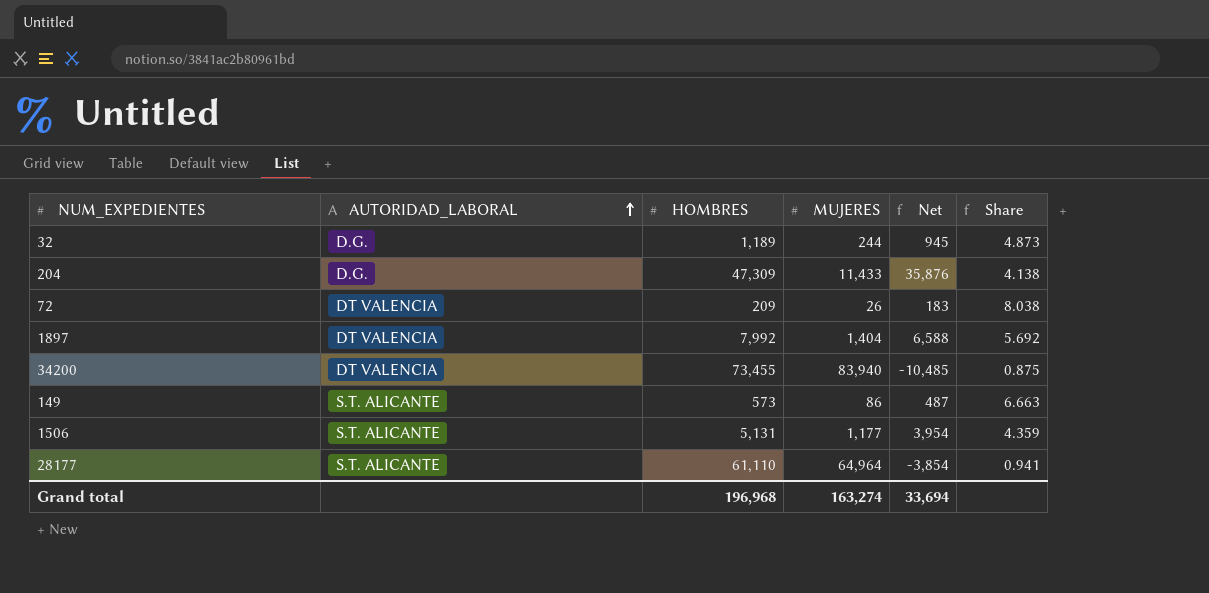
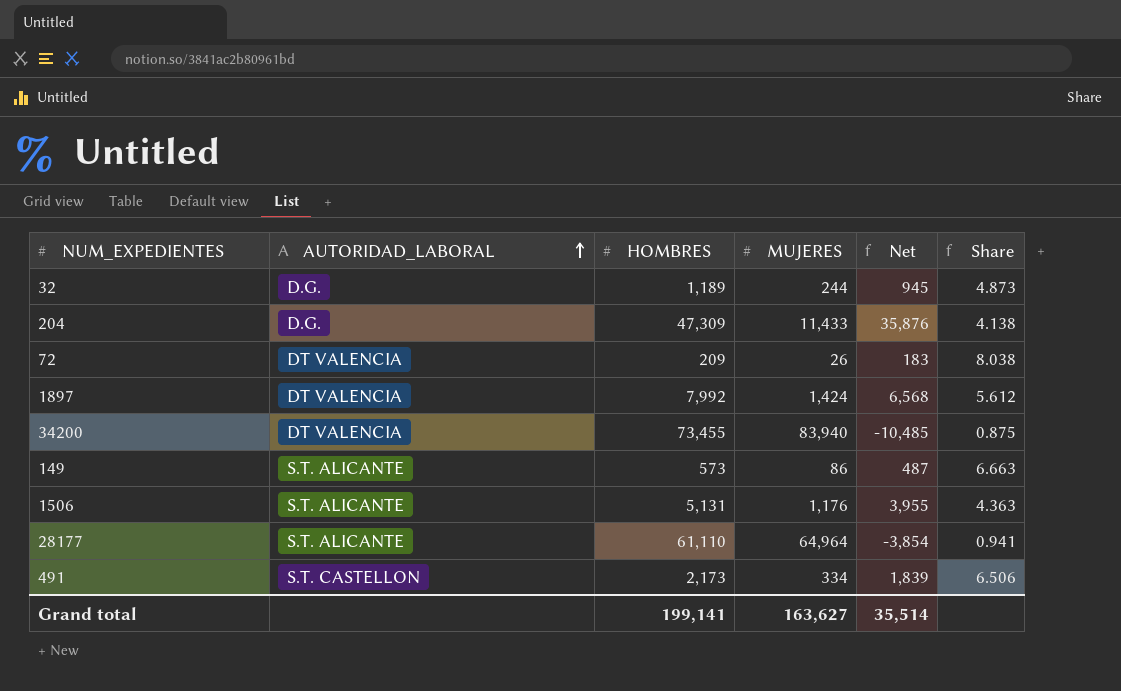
1897 | MUJERES: 1,404 -> 1,424
1897 | Net: 6,588 -> 6,568
1897 | Share: 5.692 -> 5.612
1506 | MUJERES: 1,177 -> 1,176
1506 | Net: 3,954 -> 3,955
1506 | Share: 4.359 -> 4.363
row 491: none -> S.T. CASTELLON | 2,173 | 334 | 1,839 | 6.506
Grand total | HOMBRES: 196,968 -> 199,141
Grand total | MUJERES: 163,274 -> 163,627
Grand total | Net: 33,694 -> 35,514

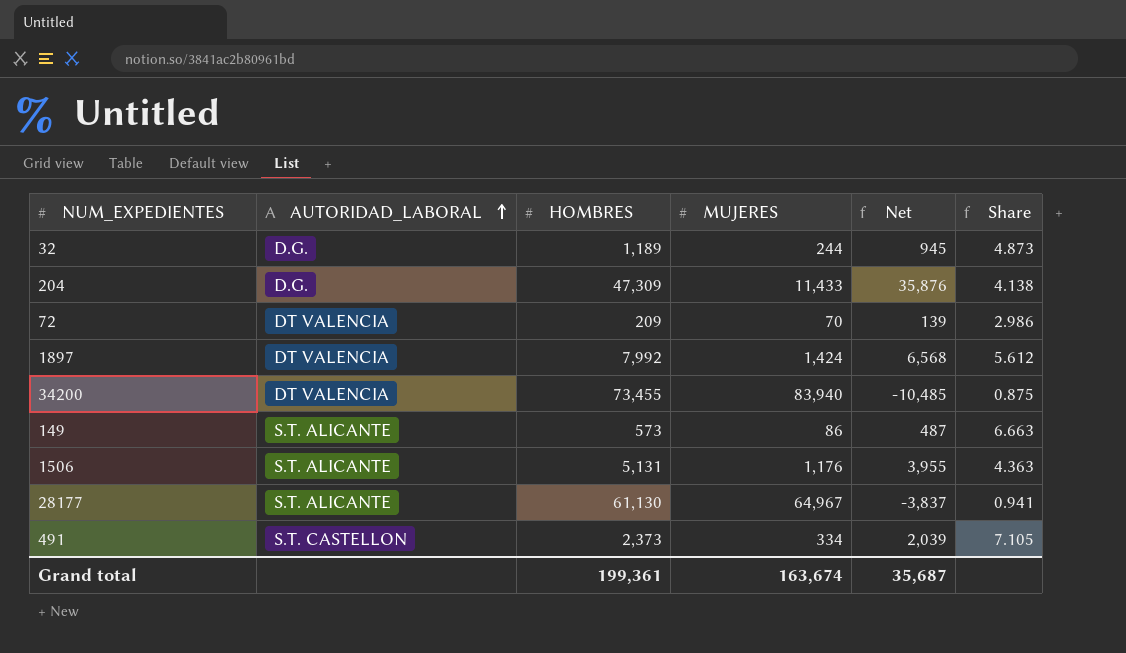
72 | MUJERES: 26 -> 70
72 | Net: 183 -> 139
72 | Share: 8.038 -> 2.986
28177 | HOMBRES: 61,110 -> 61,130
28177 | MUJERES: 64,964 -> 64,967
28177 | Net: -3,854 -> -3,837
491 | HOMBRES: 2,173 -> 2,373
491 | Net: 1,839 -> 2,039
491 | Share: 6.506 -> 7.105
Grand total | HOMBRES: 199,141 -> 199,361
Grand total | MUJERES: 163,627 -> 163,674
Grand total | Net: 35,514 -> 35,687

